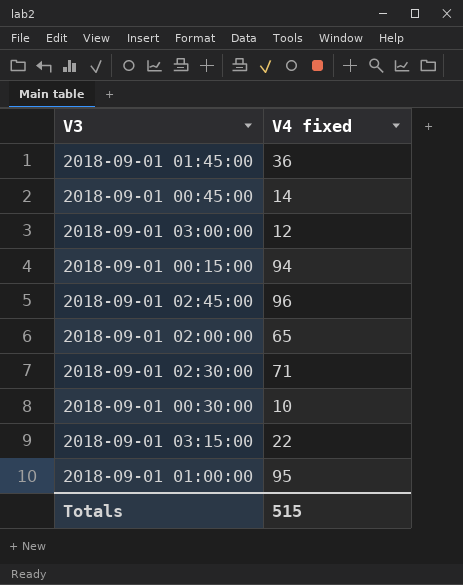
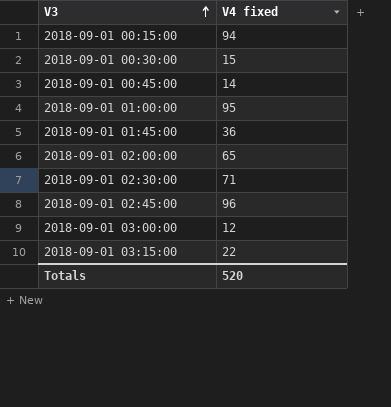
row order: none -> V3 ascending
2018-09-01 00:30:00 | V4 fixed: 10 -> 15
Totals | V4 fixed: 515 -> 520

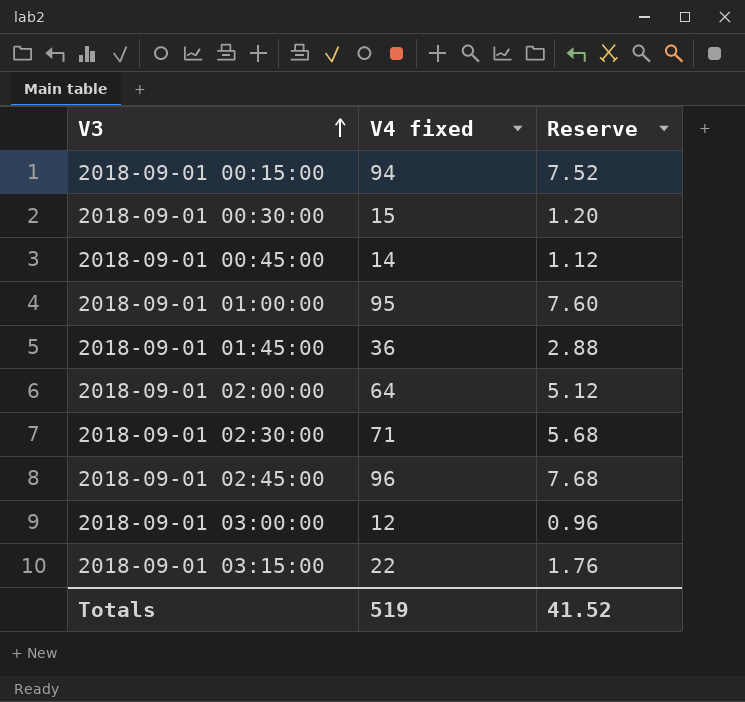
column Reserve | formula: none -> [V4 fixed] * 0.08
2018-09-01 02:00:00 | V4 fixed: 65 -> 64
Totals | V4 fixed: 520 -> 519

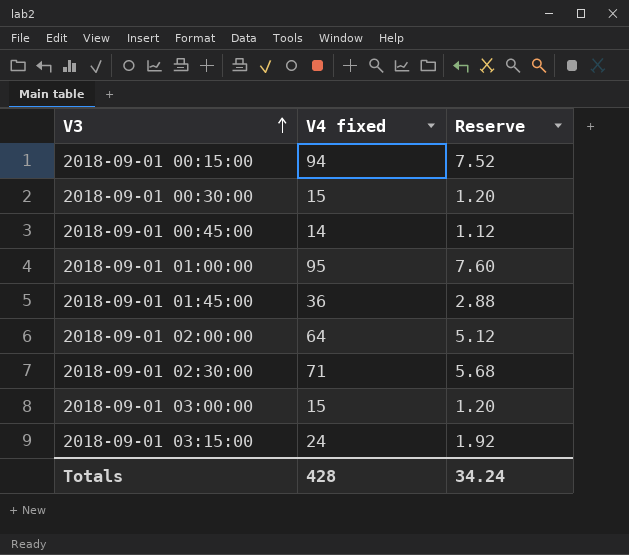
row 2018-09-01 02:45:00: 96 | 7.68 -> none
2018-09-01 03:00:00 | V4 fixed: 12 -> 15
2018-09-01 03:00:00 | Reserve: 0.96 -> 1.20
2018-09-01 03:15:00 | V4 fixed: 22 -> 24
2018-09-01 03:15:00 | Reserve: 1.76 -> 1.92
Totals | V4 fixed: 519 -> 428
Totals | Reserve: 41.52 -> 34.24

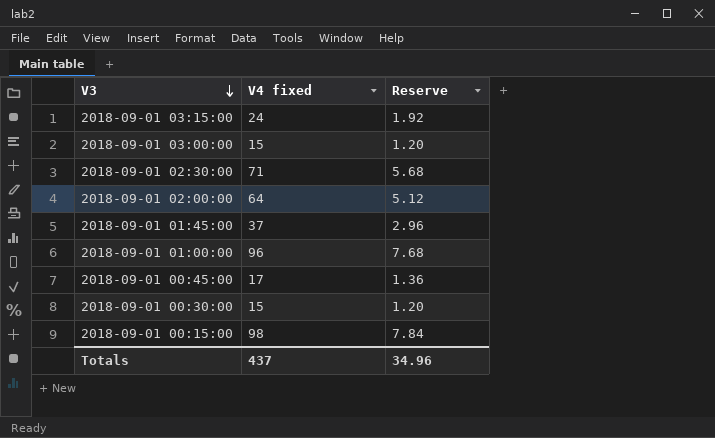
row order: V3 ascending -> V3 descending
2018-09-01 01:45:00 | V4 fixed: 36 -> 37
2018-09-01 01:45:00 | Reserve: 2.88 -> 2.96
2018-09-01 01:00:00 | V4 fixed: 95 -> 96
2018-09-01 01:00:00 | Reserve: 7.60 -> 7.68
2018-09-01 00:45:00 | V4 fixed: 14 -> 17
2018-09-01 00:45:00 | Reserve: 1.12 -> 1.36
2018-09-01 00:15:00 | V4 fixed: 94 -> 98
2018-09-01 00:15:00 | Reserve: 7.52 -> 7.84
Totals | V4 fixed: 428 -> 437
Totals | Reserve: 34.24 -> 34.96

